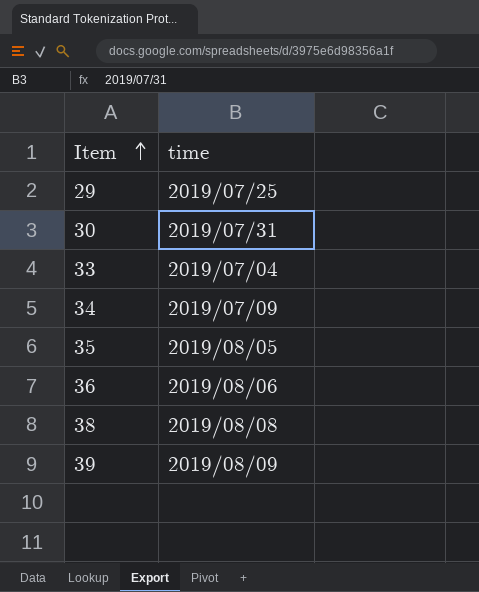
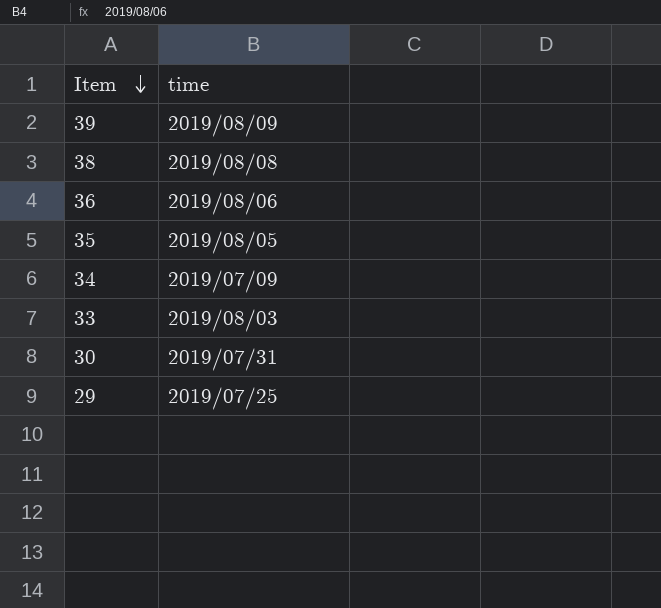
row order: Item ascending -> Item descending
33 | time: 2019/07/04 -> 2019/08/03

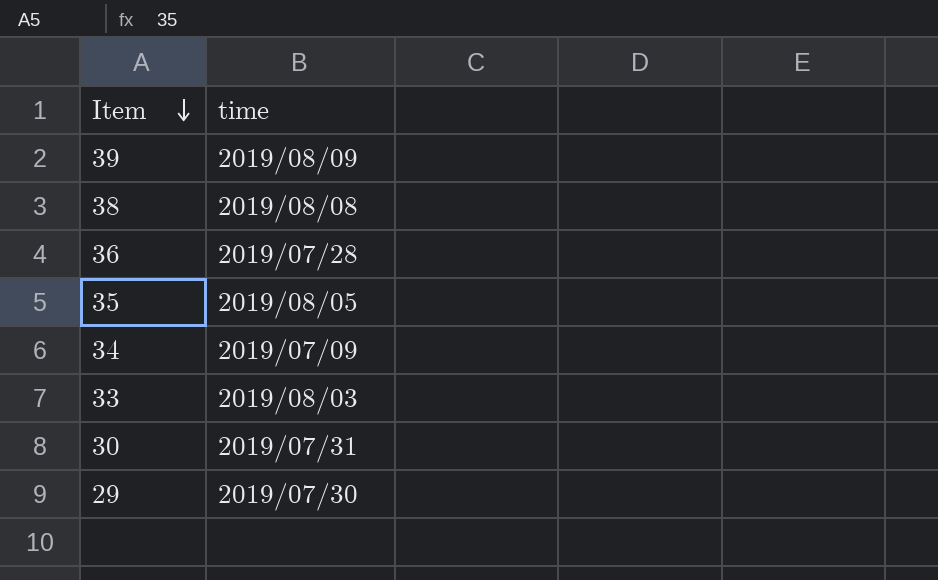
36 | time: 2019/08/06 -> 2019/07/28
29 | time: 2019/07/25 -> 2019/07/30

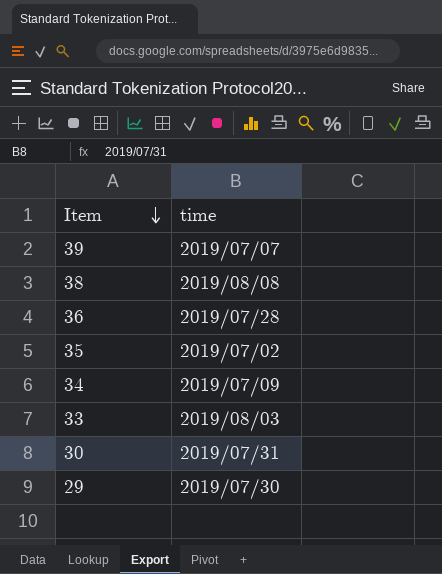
39 | time: 2019/08/09 -> 2019/07/07
35 | time: 2019/08/05 -> 2019/07/02

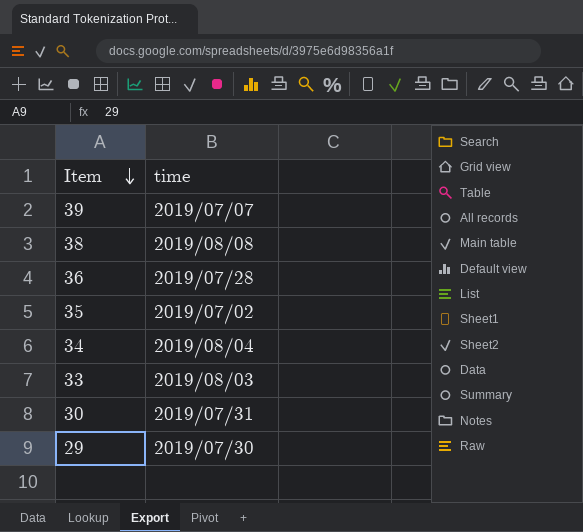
34 | time: 2019/07/09 -> 2019/08/04

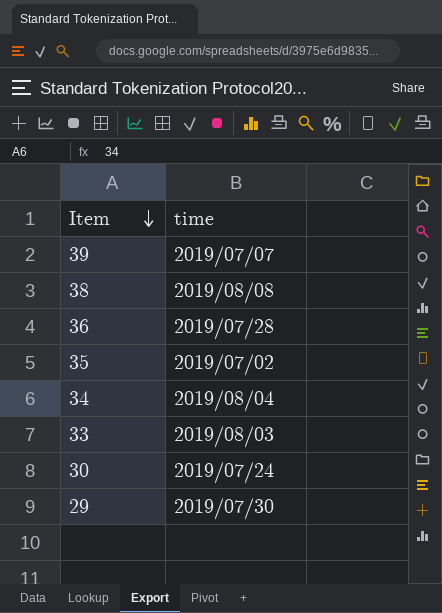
30 | time: 2019/07/31 -> 2019/07/24

